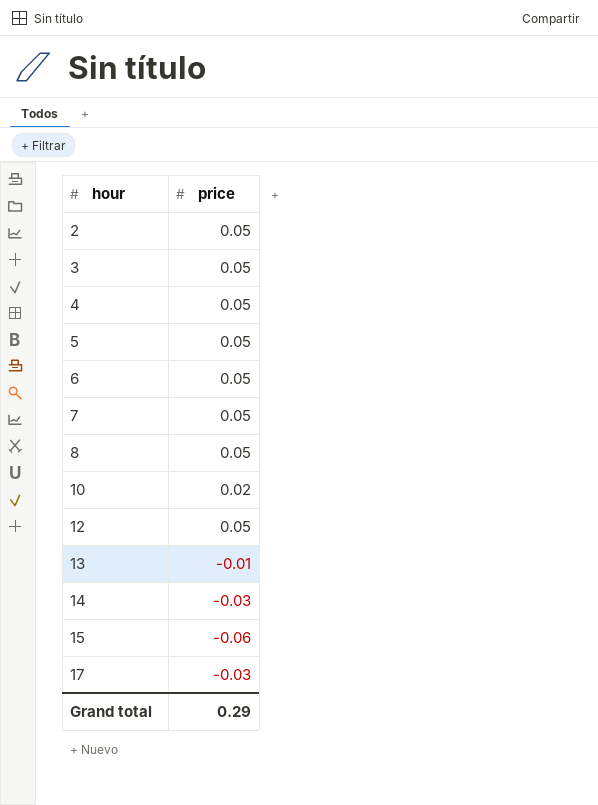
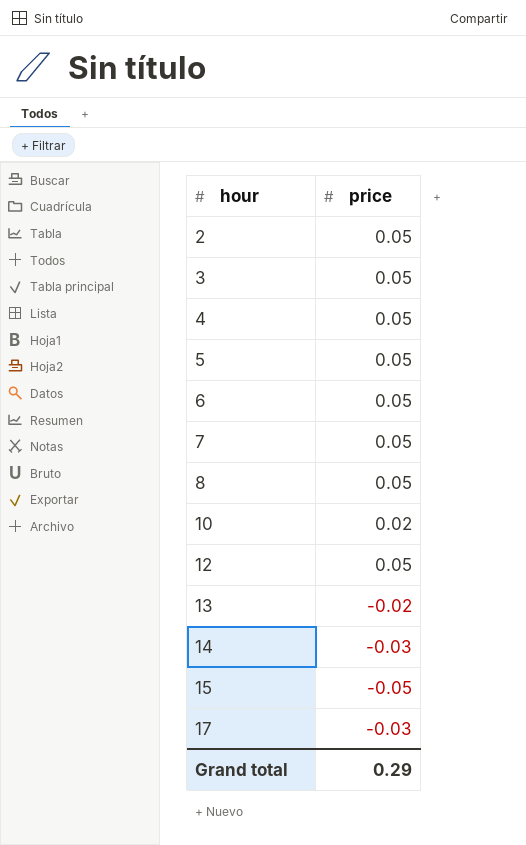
13 | price: -0.01 -> -0.02
15 | price: -0.06 -> -0.05

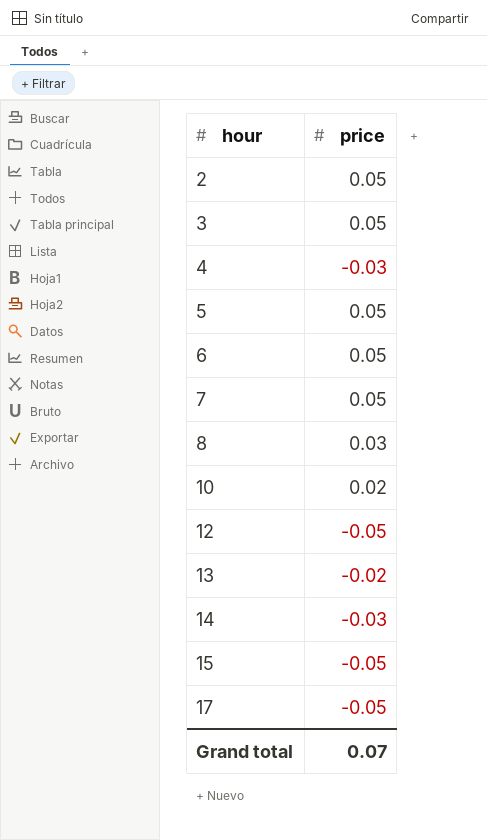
4 | price: 0.05 -> -0.03
8 | price: 0.05 -> 0.03
12 | price: 0.05 -> -0.05
17 | price: -0.03 -> -0.05
Grand total | price: 0.29 -> 0.07

